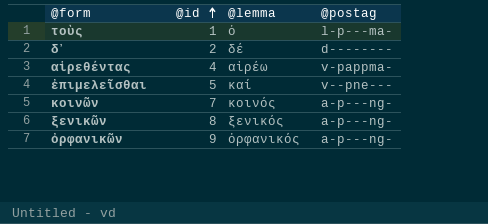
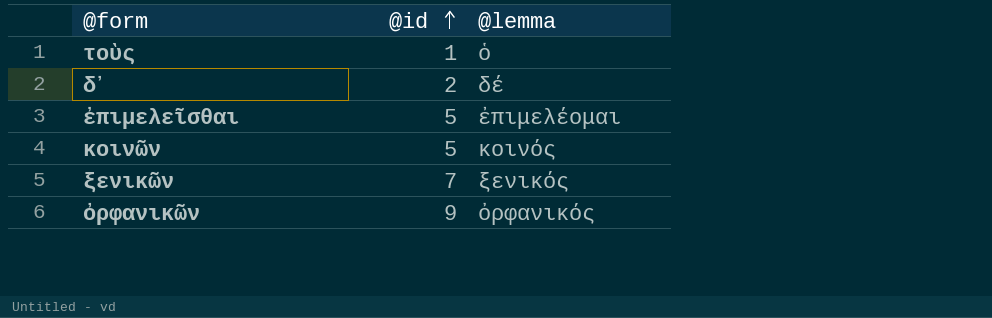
column @postag | position: 4 -> none
row αἱρεθέντας: 4 | αἱρέω | v-pappma- -> none
ἐπιμελεῖσθαι | @lemma: καί -> ἐπιμελέομαι
κοινῶν | @id: 7 -> 5
ξενικῶν | @id: 8 -> 7

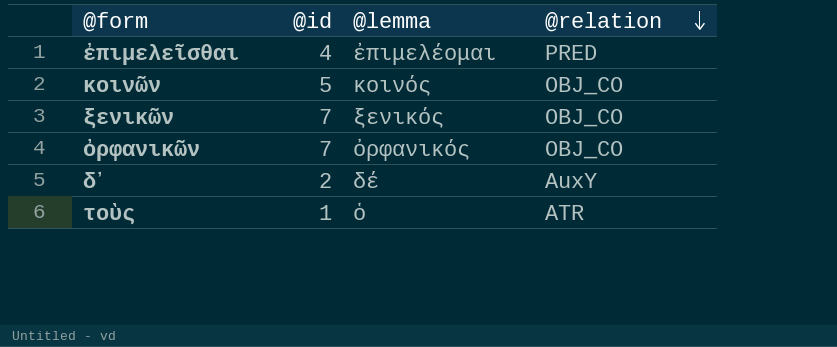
row order: @id ascending -> @relation descending
column @relation | position: none -> 4
ἐπιμελεῖσθαι | @id: 5 -> 4
ὀρφανικῶν | @id: 9 -> 7

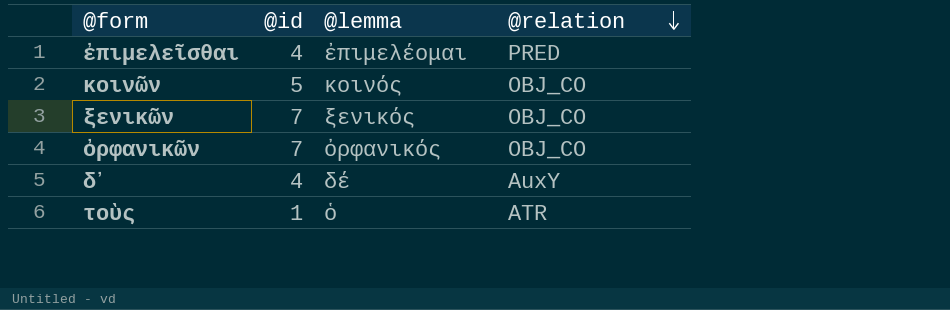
δ᾽ | @id: 2 -> 4

